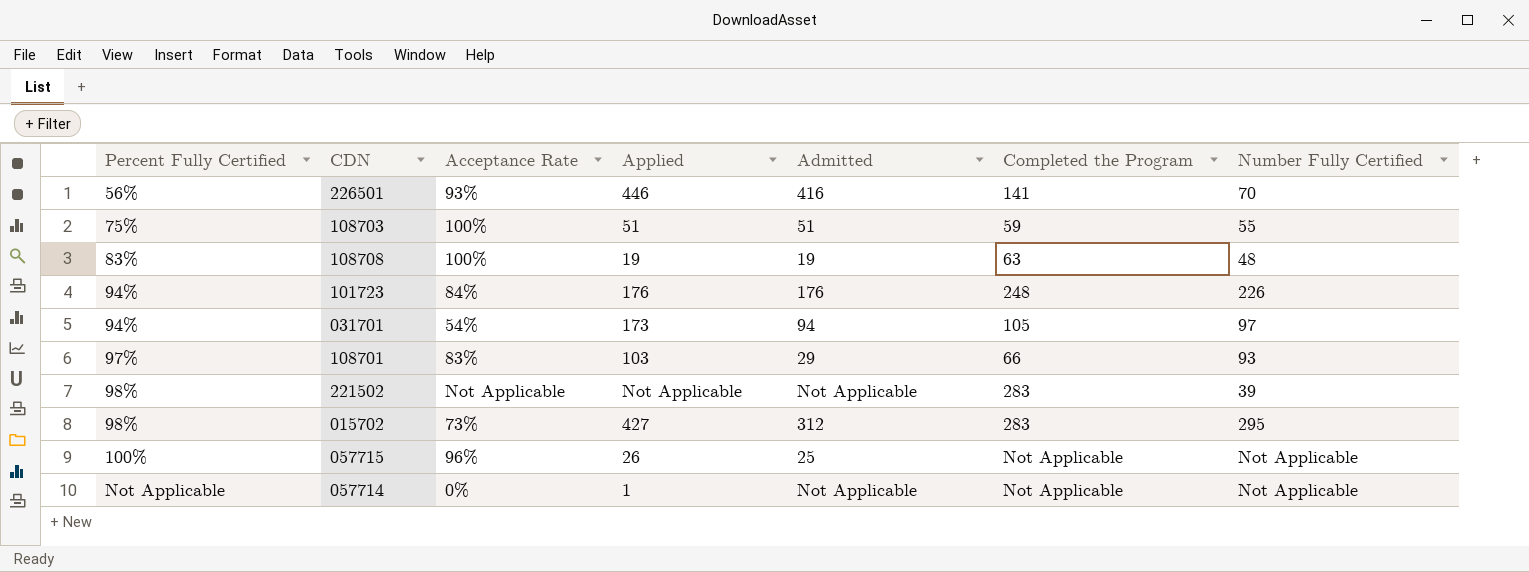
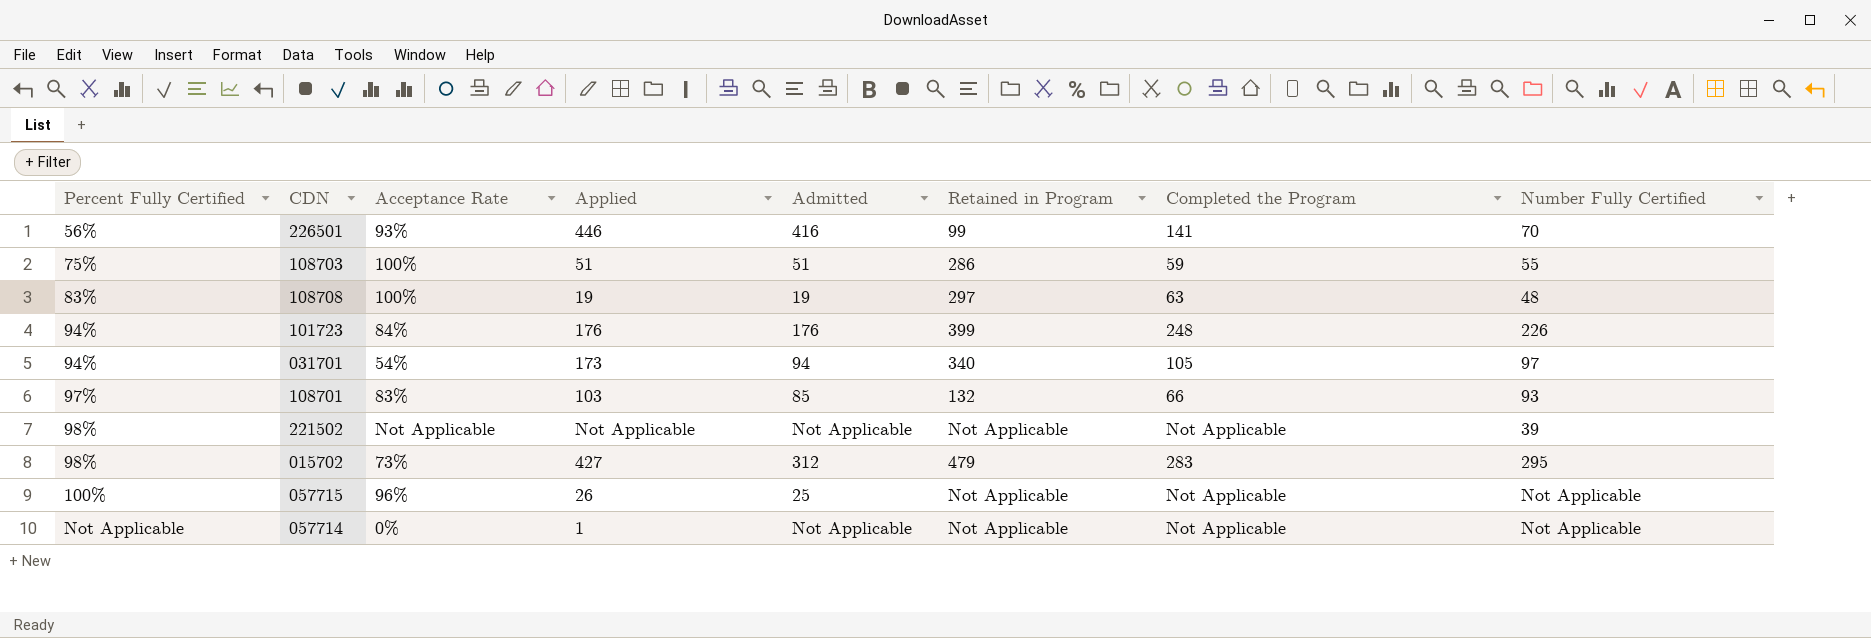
column Retained in Program | position: none -> 6
108701 | Admitted: 29 -> 85
221502 | Completed the Program: 283 -> Not Applicable

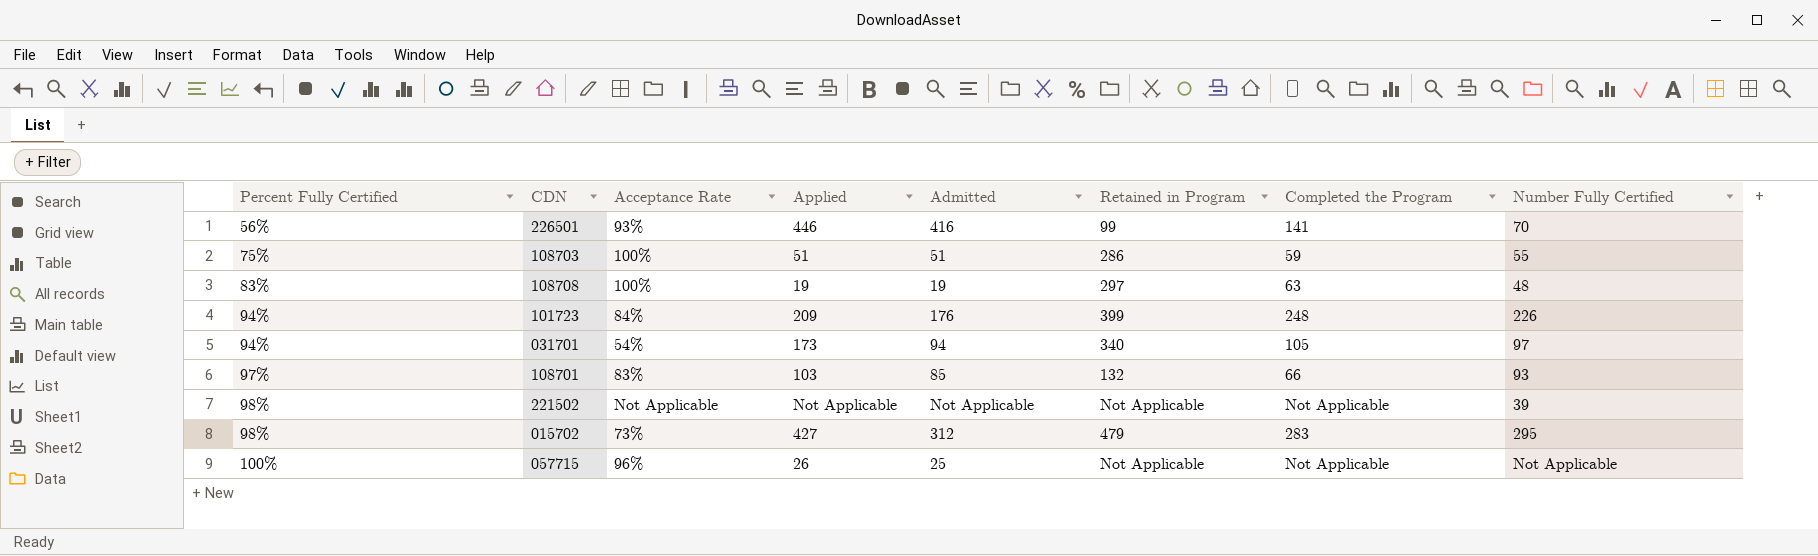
row 057714: Not Applicable | 0% | 1 | Not Applicable | Not Applicable | Not Applicable | Not Applicable -> none
101723 | Applied: 176 -> 209

